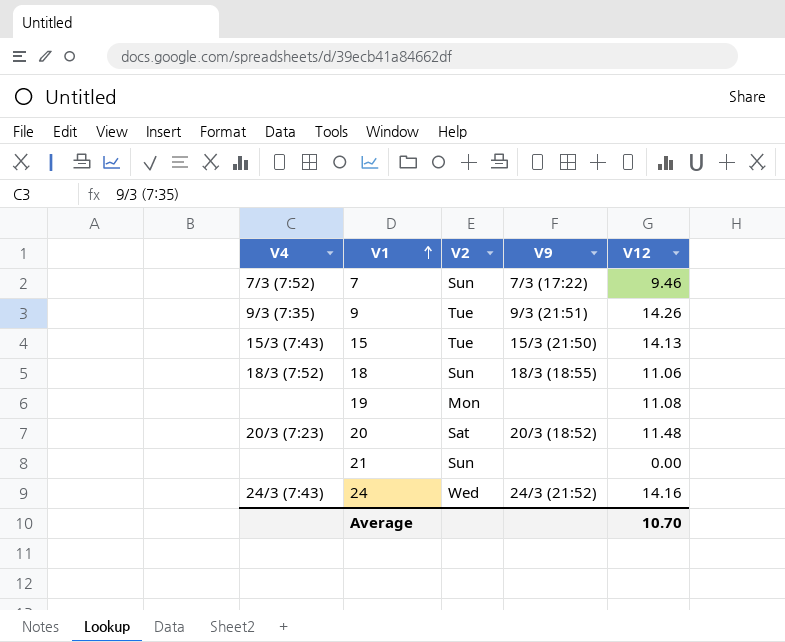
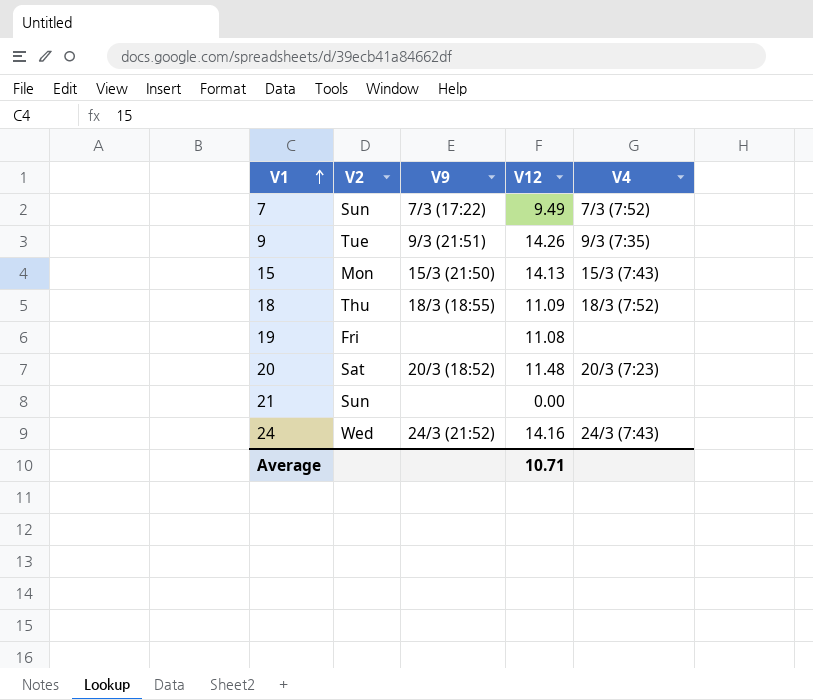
column V4 | position: 1 -> 5
7 | V12: 9.46 -> 9.49
15 | V2: Tue -> Mon
18 | V2: Sun -> Thu
18 | V12: 11.06 -> 11.09
19 | V2: Mon -> Fri
Average | V12: 10.70 -> 10.71

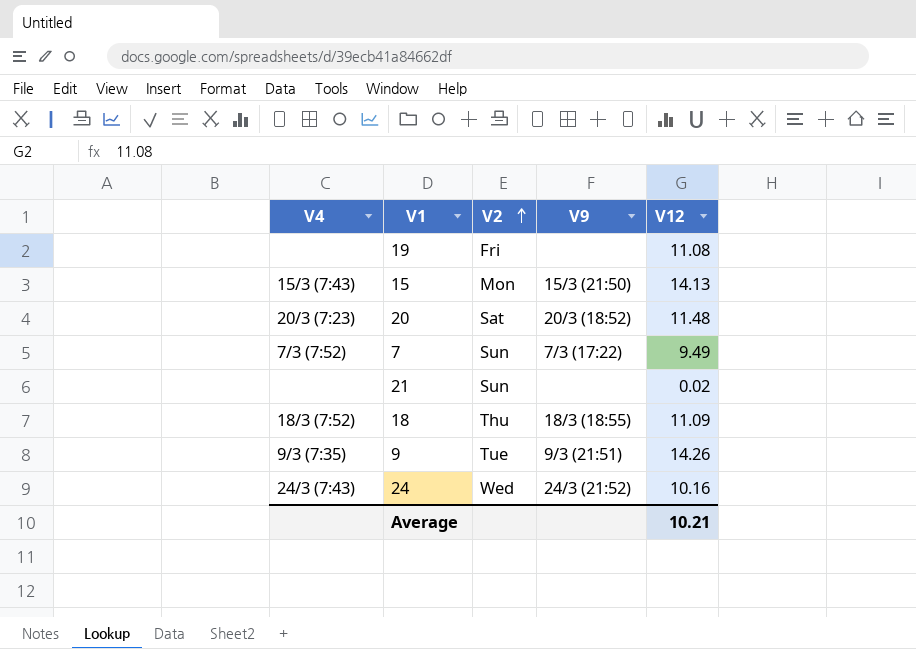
row order: V1 ascending -> V2 ascending
column V4 | position: 5 -> 1
21 | V12: 0.00 -> 0.02
24 | V12: 14.16 -> 10.16
Average | V12: 10.71 -> 10.21

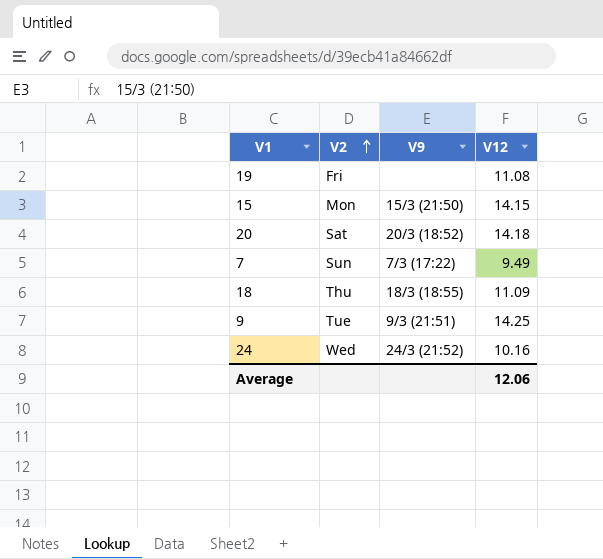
column V4 | position: 1 -> none
row 21: none | Sun | none | 0.02 -> none
15 | V12: 14.13 -> 14.15
20 | V12: 11.48 -> 14.18
9 | V12: 14.26 -> 14.25
Average | V12: 10.21 -> 12.06

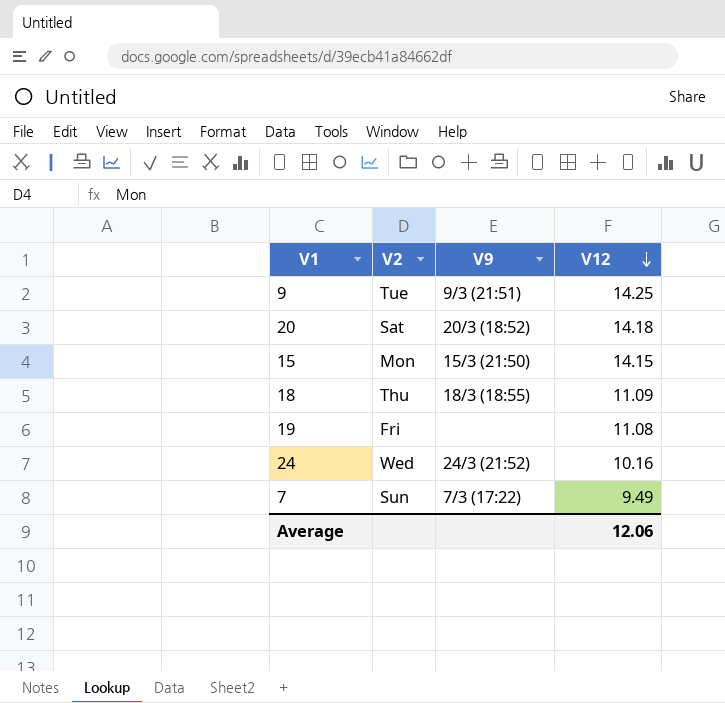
row order: V2 ascending -> V12 descending

